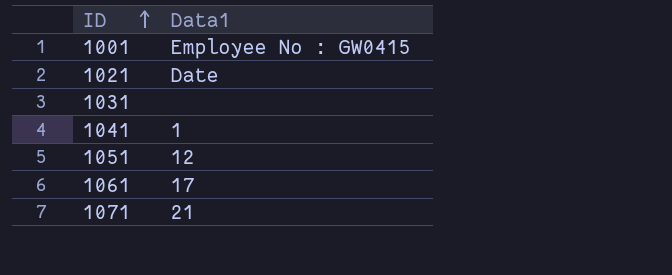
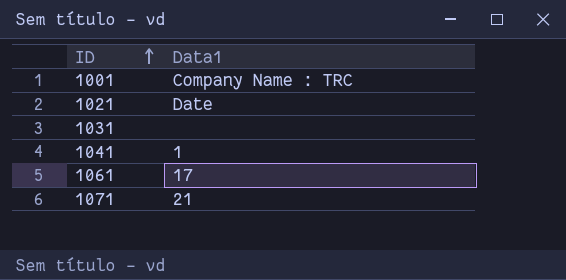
row 1051: 12 -> none
1001 | Data1: Employee No : GW0415 -> Company Name : TRC

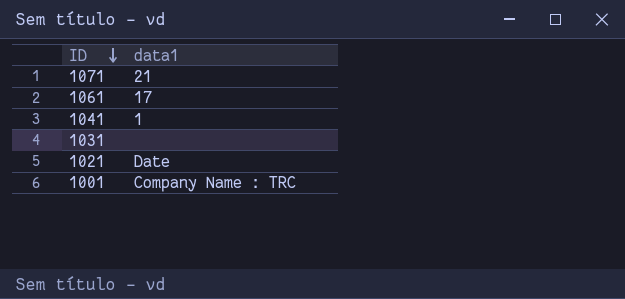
row order: ID ascending -> ID descending
column name: Data1 -> data1

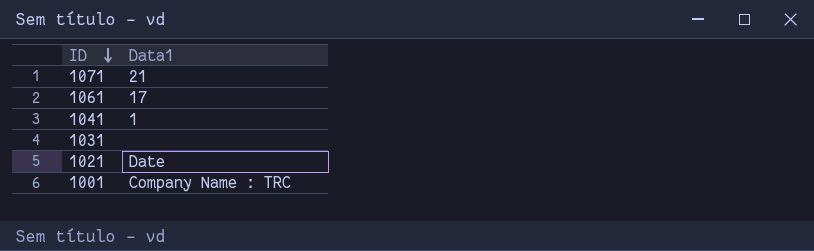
column name: data1 -> Data1

